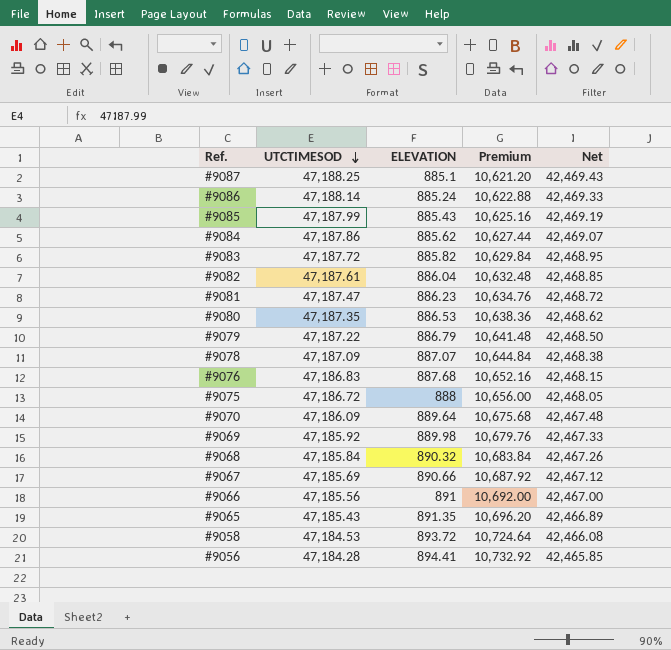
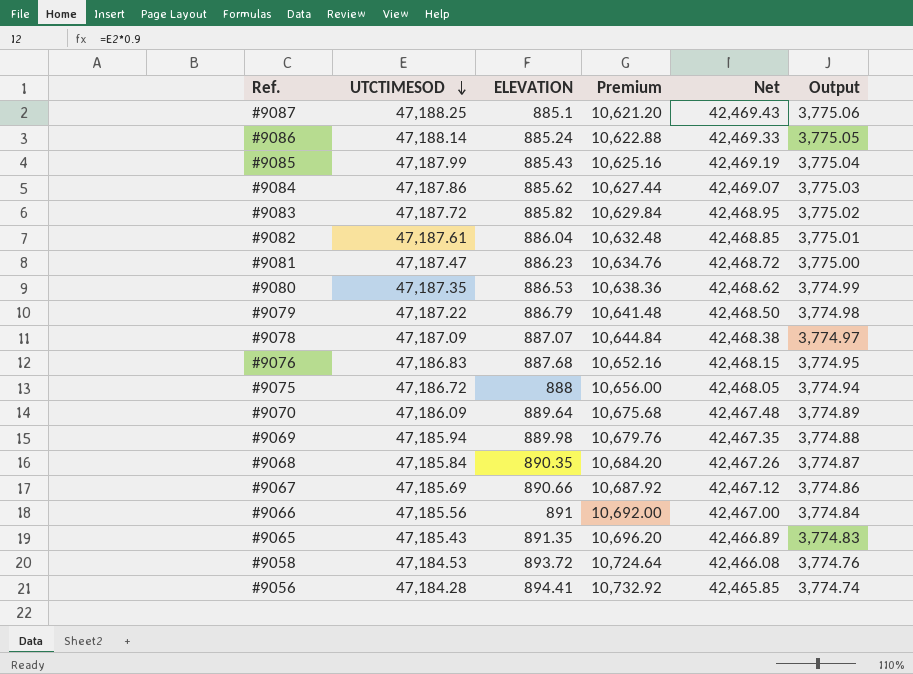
column Output | formula: none -> [UTCTIMESOD] * 0.08
#9069 | UTCTIMESOD: 47,185.92 -> 47,185.94
#9069 | Net: 42,467.33 -> 42,467.35
#9068 | ELEVATION: 890.32 -> 890.35
#9068 | Premium: 10,683.84 -> 10,684.20

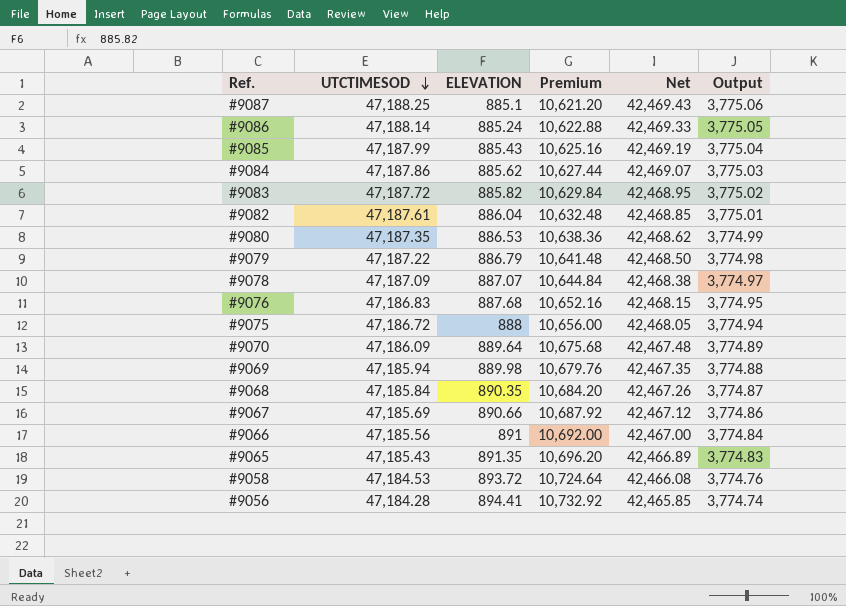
row #9081: 47,187.47 | 886.23 | 10,634.76 | 42,468.72 | 3,775.00 -> none

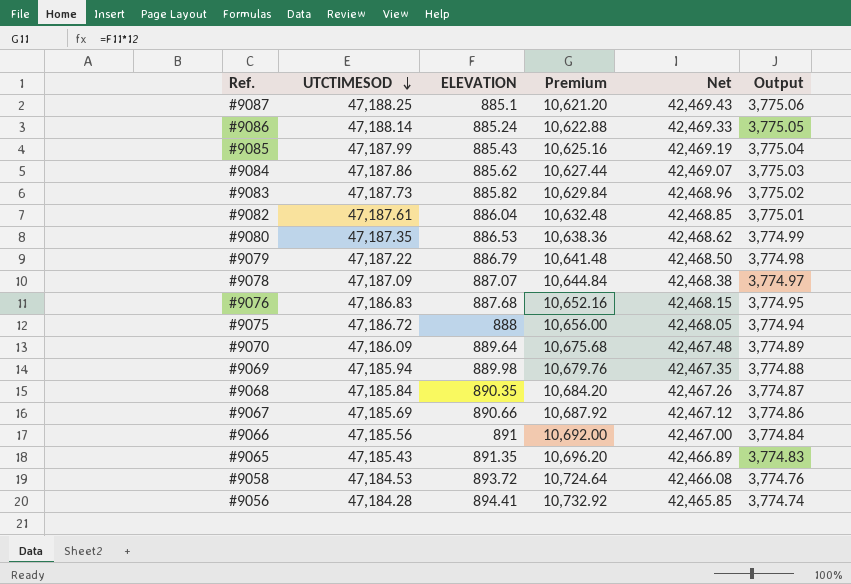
#9083 | UTCTIMESOD: 47,187.72 -> 47,187.73
#9083 | Net: 42,468.95 -> 42,468.96

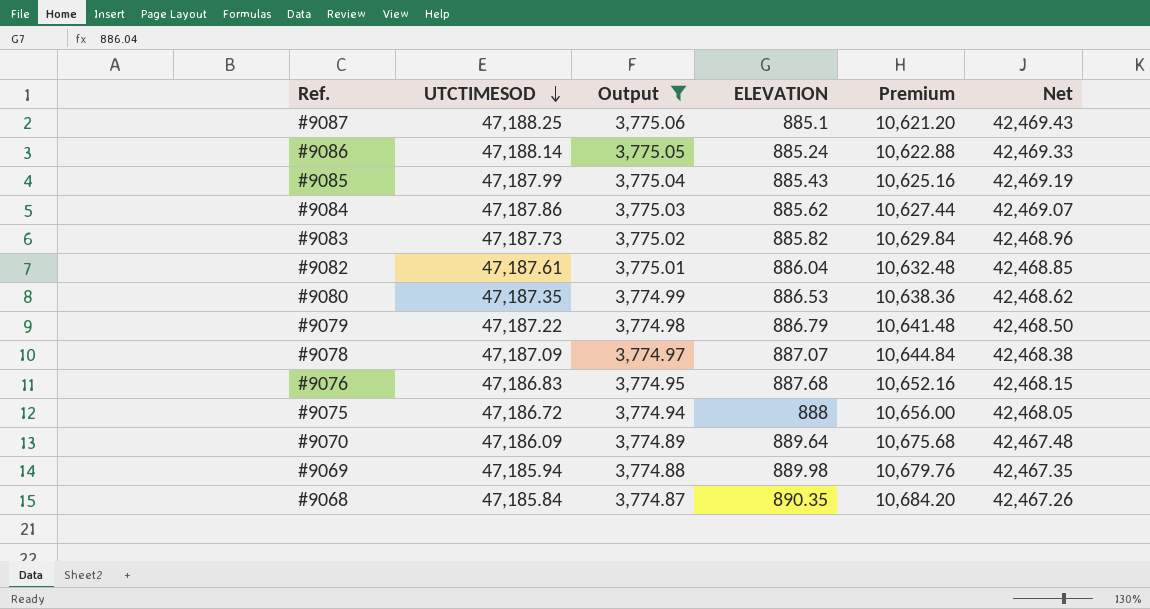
filter: none -> Output >= 3,774.87
column Output | position: 6 -> 3

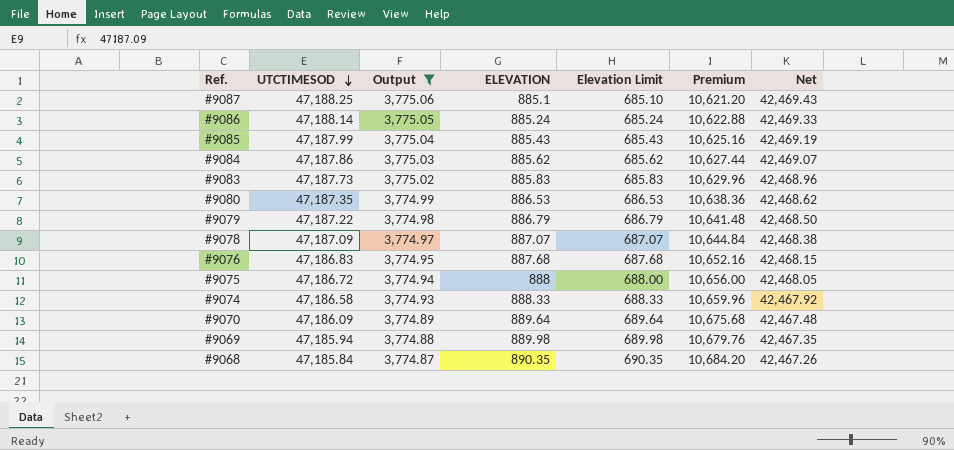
column Elevation Limit | formula: none -> [ELEVATION] - 200
row #9082: 47,187.61 | 3,775.01 | 886.04 | 10,632.48 | 42,468.85 -> none
#9083 | ELEVATION: 885.82 -> 885.83
#9083 | Premium: 10,629.84 -> 10,629.96
row #9074: none -> 47,186.58 | 3,774.93 | 888.33 | 688.33 | 10,659.96 | 42,467.92

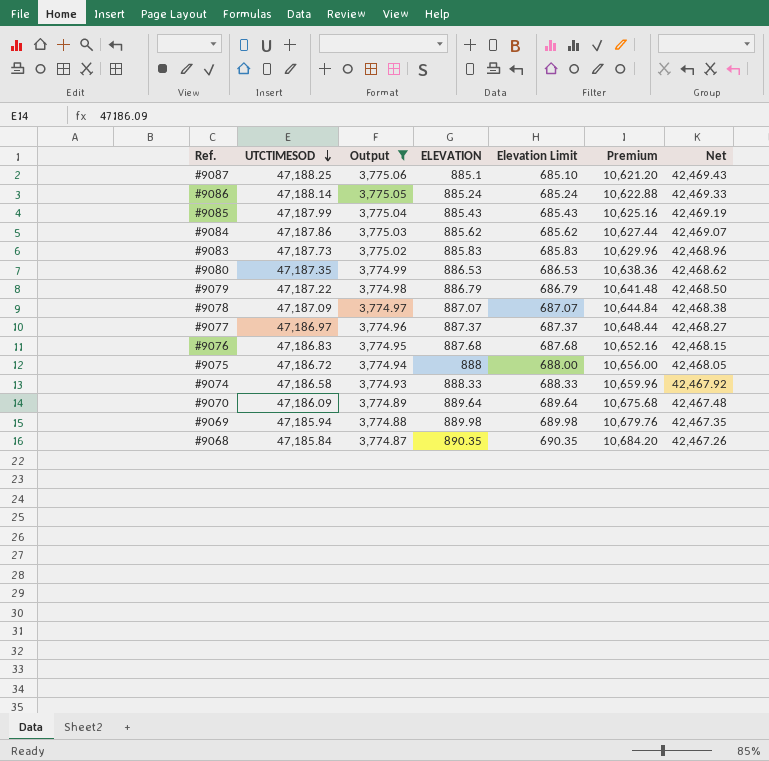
row #9077: none -> 47,186.97 | 3,774.96 | 887.37 | 687.37 | 10,648.44 | 42,468.27

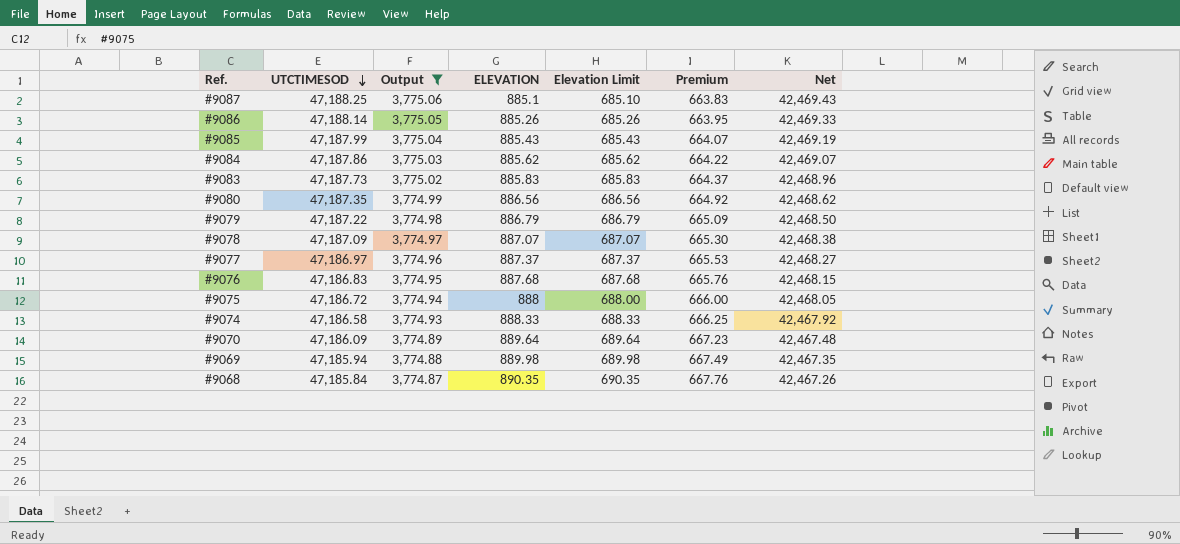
column Premium | formula: [ELEVATION] * 12 -> [ELEVATION] * 0.75
#9086 | ELEVATION: 885.24 -> 885.26
#9086 | Elevation Limit: 685.24 -> 685.26
#9080 | ELEVATION: 886.53 -> 886.56
#9080 | Elevation Limit: 686.53 -> 686.56

